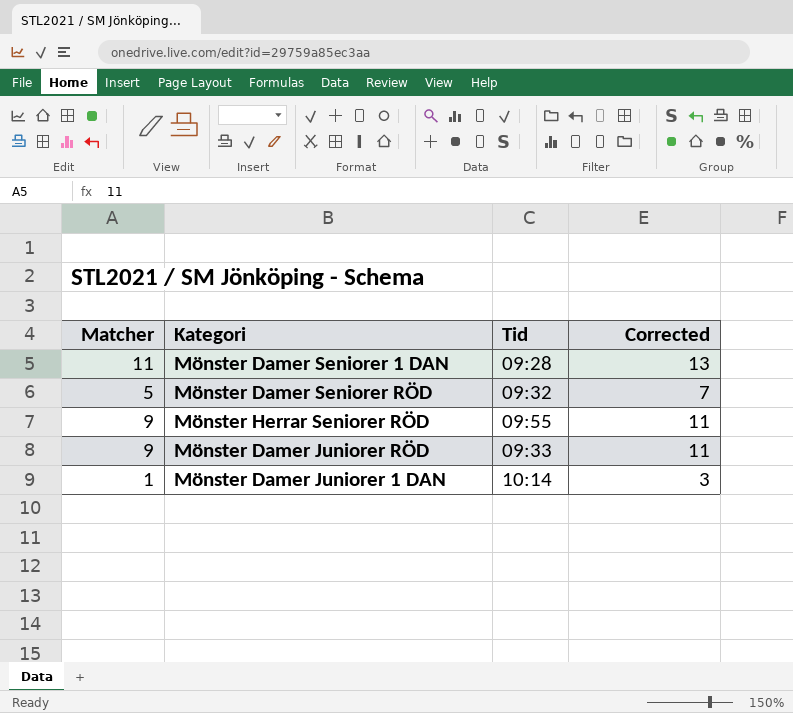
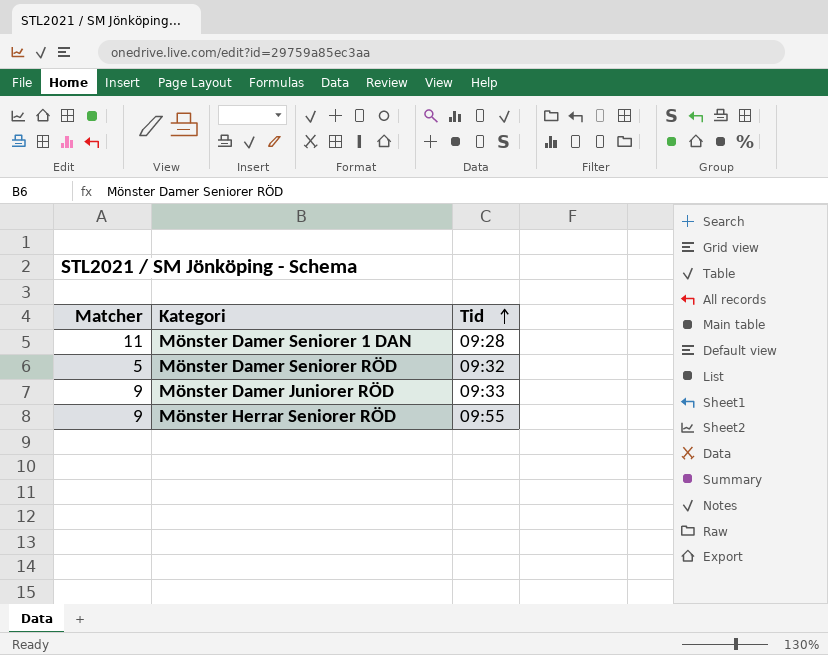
row order: none -> Tid ascending
column Corrected | formula: [Matcher] + 2 -> none
row Mönster Damer Juniorer 1 DAN: 1 | 10:14 | 3 -> none

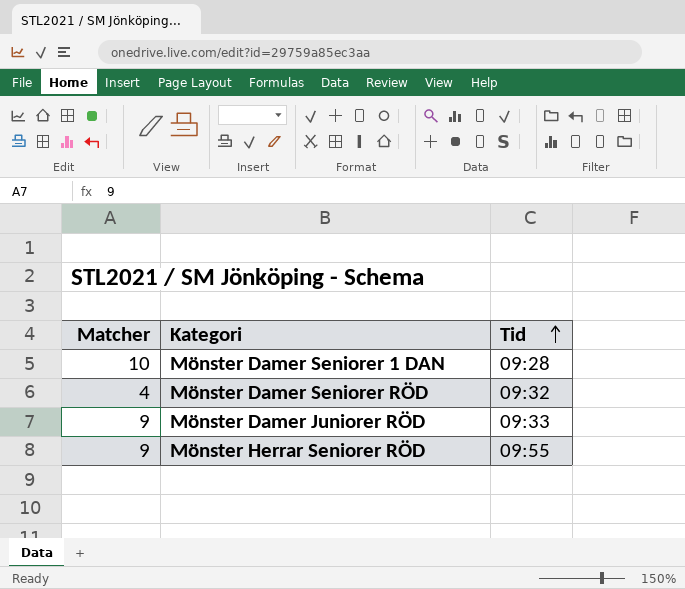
Mönster Damer Seniorer 1 DAN | Matcher: 11 -> 10
Mönster Damer Seniorer RÖD | Matcher: 5 -> 4

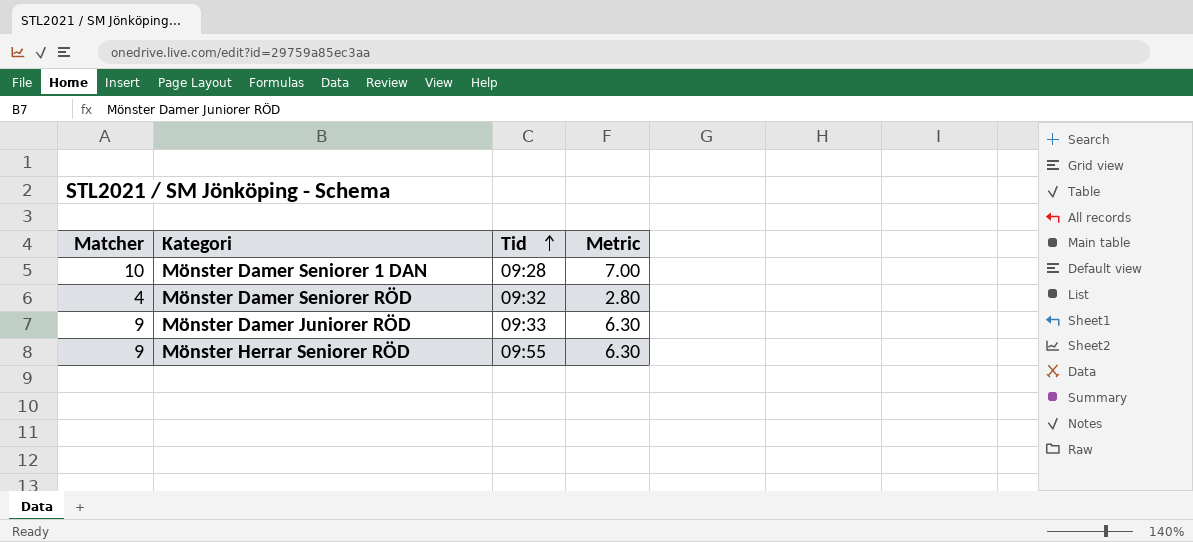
column Metric | formula: none -> [Matcher] * 0.7

